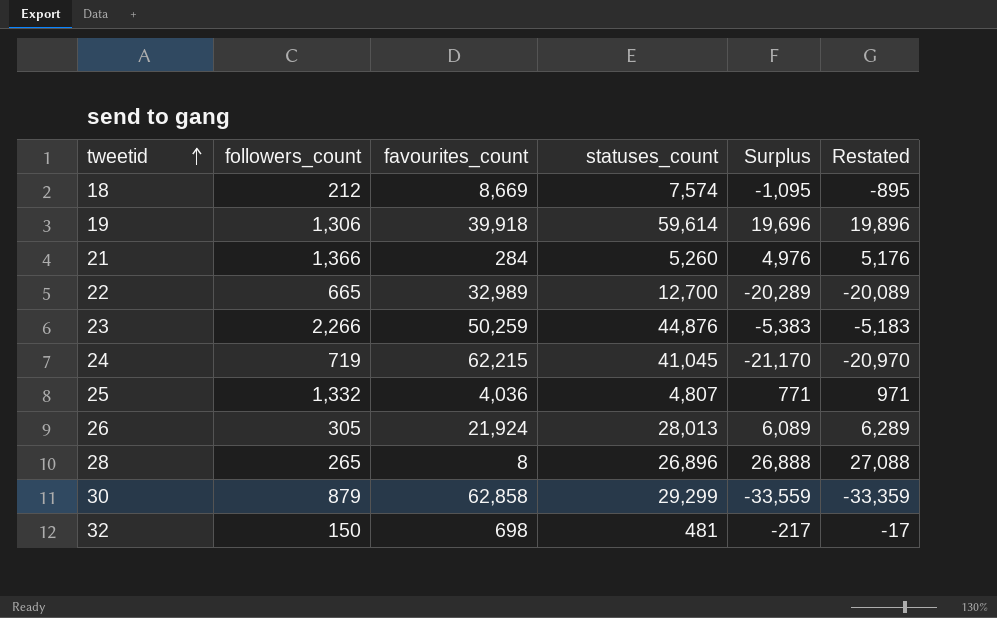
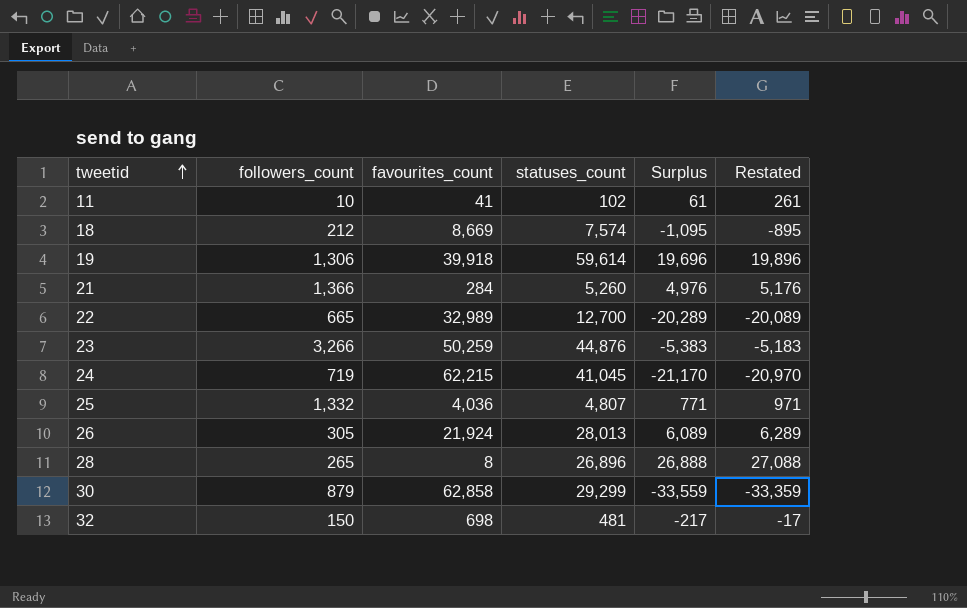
row 11: none -> 10 | 41 | 102 | 61 | 261
23 | followers_count: 2,266 -> 3,266

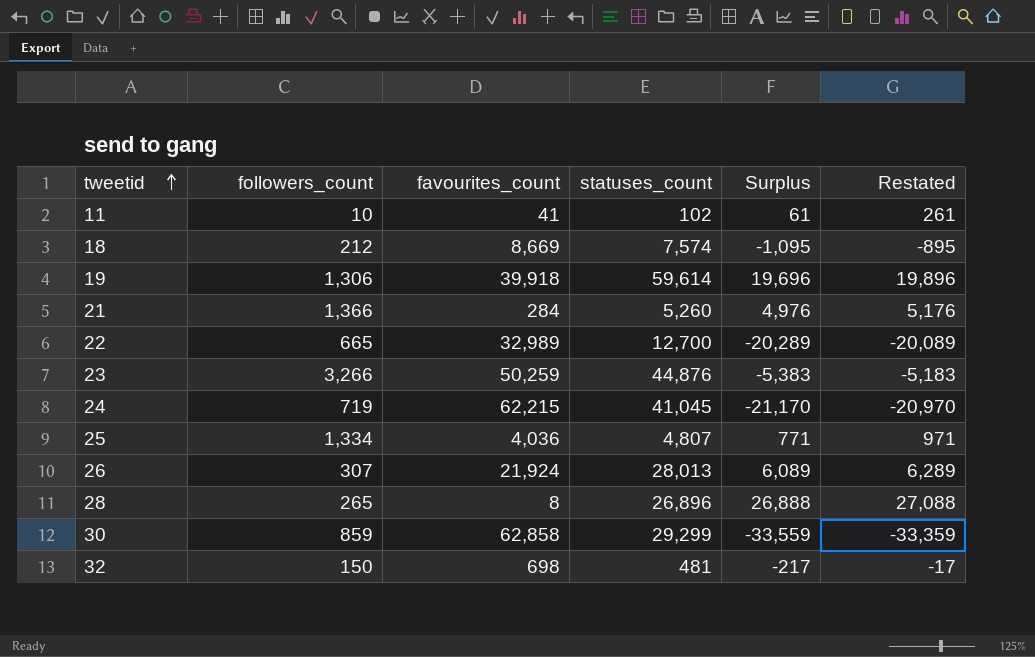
25 | followers_count: 1,332 -> 1,334
26 | followers_count: 305 -> 307
30 | followers_count: 879 -> 859

